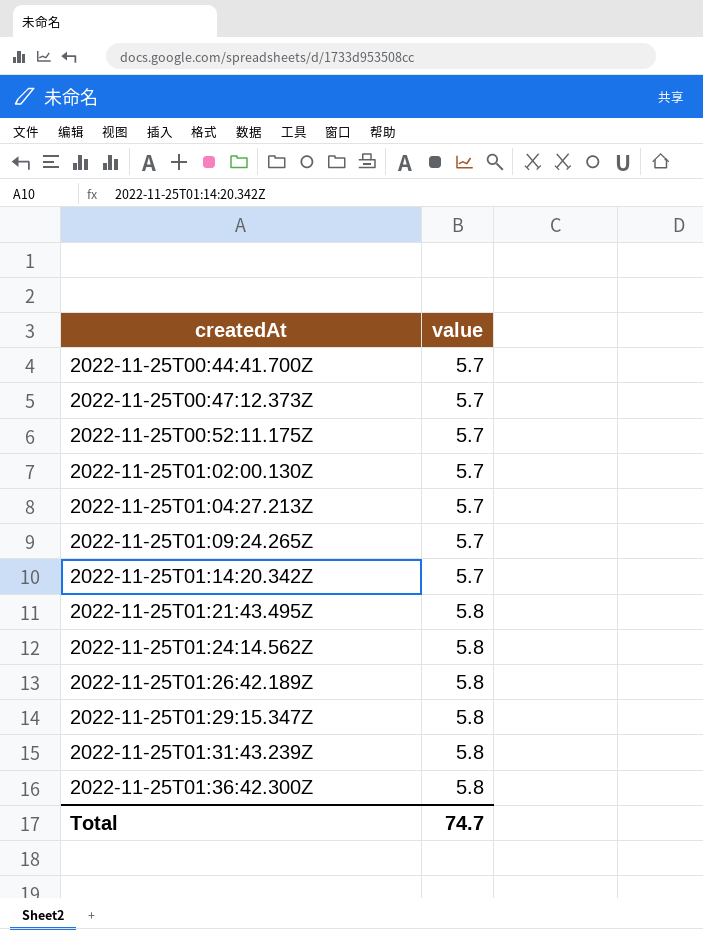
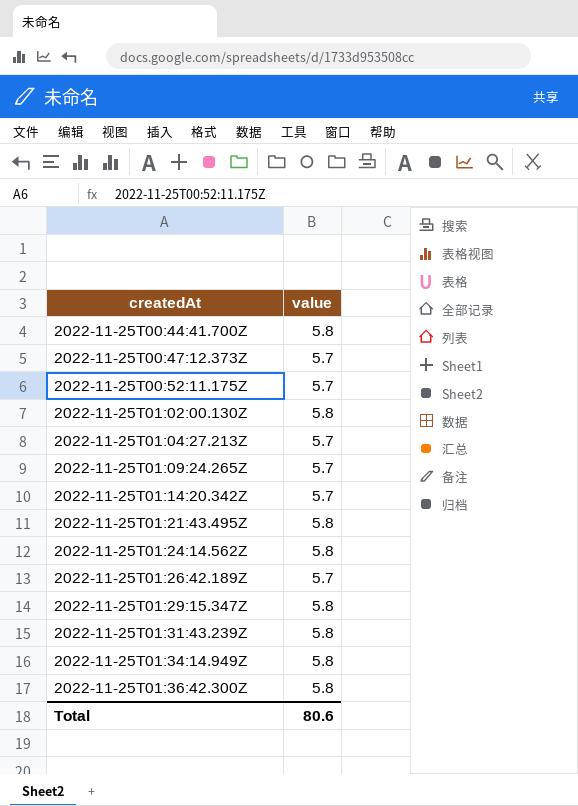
2022-11-25T00:44:41.700Z | value: 5.7 -> 5.8
2022-11-25T01:02:00.130Z | value: 5.7 -> 5.8
2022-11-25T01:26:42.189Z | value: 5.8 -> 5.7
row 2022-11-25T01:34:14.949Z: none -> 5.8
Total | value: 74.7 -> 80.6

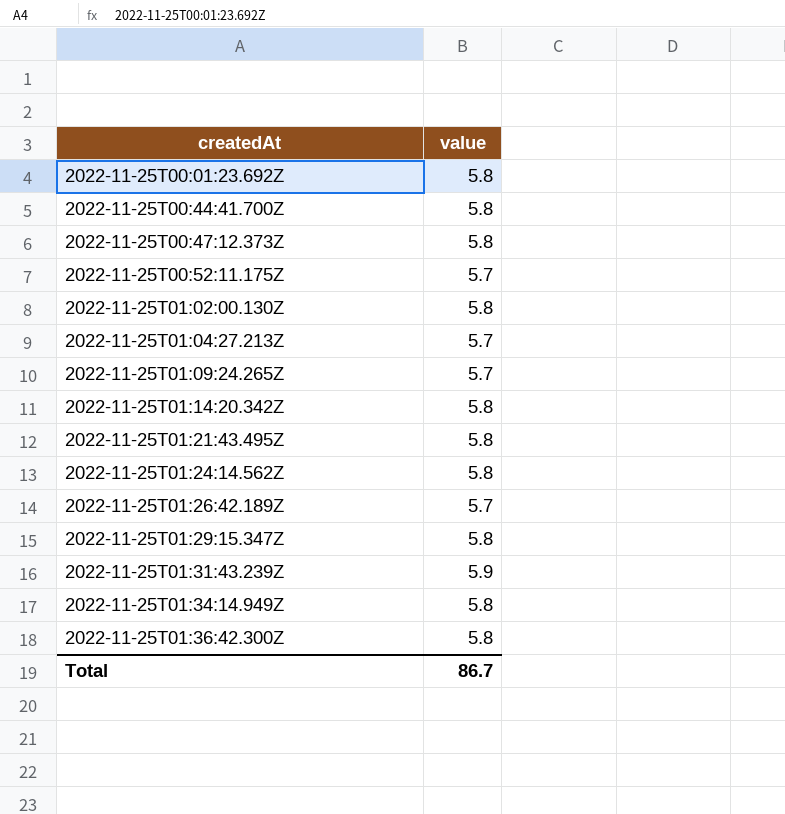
row 2022-11-25T00:01:23.692Z: none -> 5.8
2022-11-25T00:47:12.373Z | value: 5.7 -> 5.8
2022-11-25T01:14:20.342Z | value: 5.7 -> 5.8
2022-11-25T01:31:43.239Z | value: 5.8 -> 5.9
Total | value: 80.6 -> 86.7

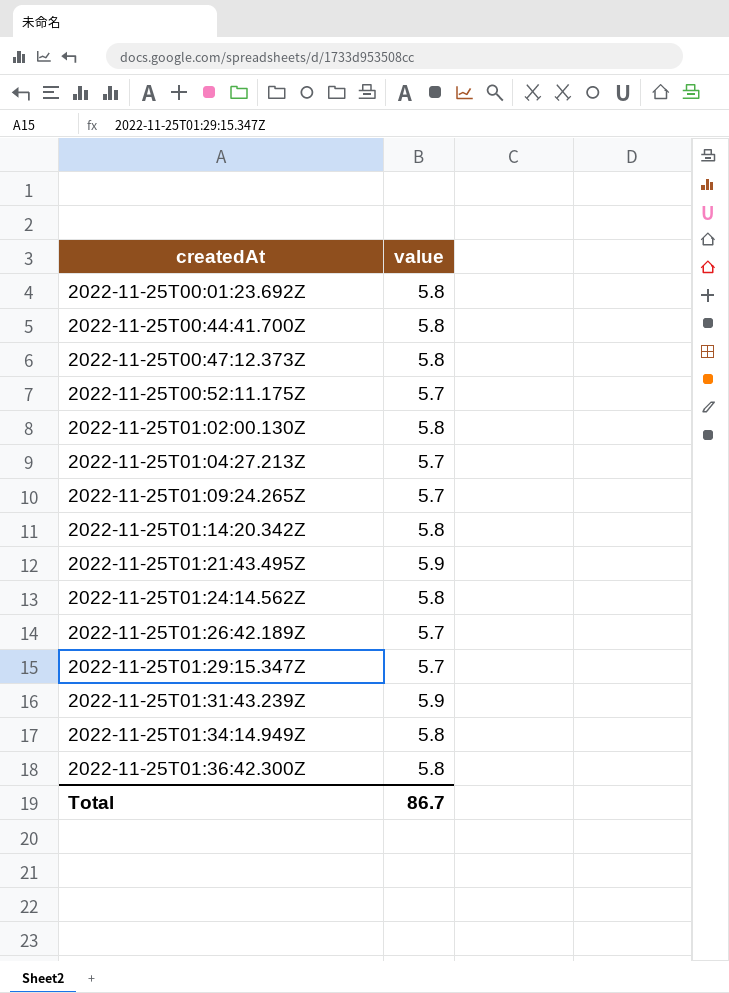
2022-11-25T01:21:43.495Z | value: 5.8 -> 5.9
2022-11-25T01:29:15.347Z | value: 5.8 -> 5.7

